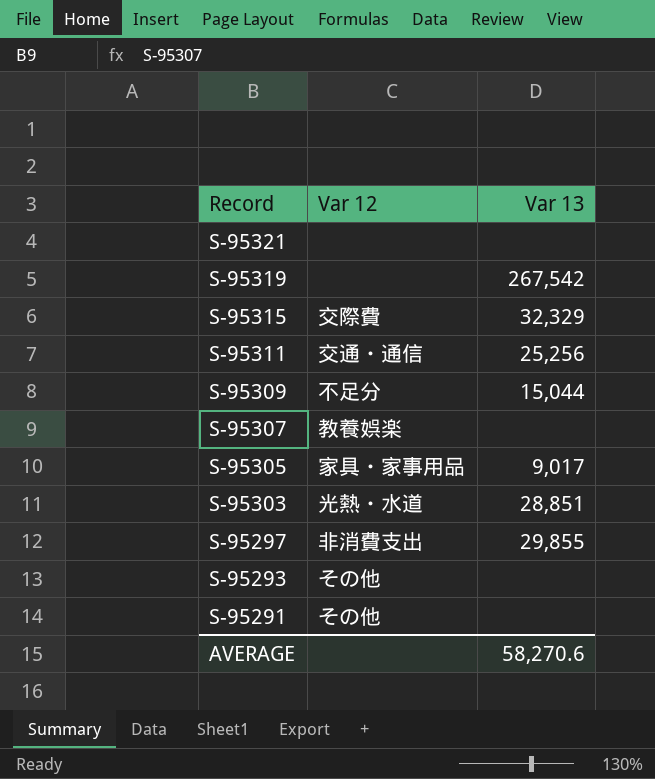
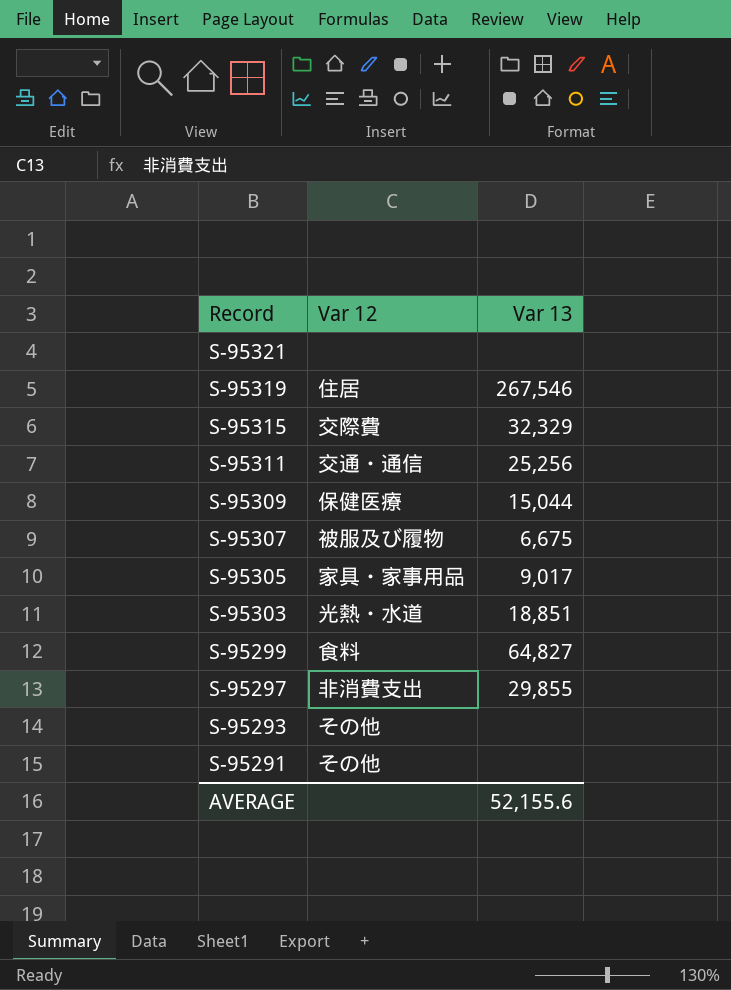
S-95319 | Var 12: none -> 住居
S-95319 | Var 13: 267,542 -> 267,546
S-95309 | Var 12: 不足分 -> 保健医療
S-95307 | Var 12: 教養娯楽 -> 被服及び履物
S-95307 | Var 13: none -> 6,675
S-95303 | Var 13: 28,851 -> 18,851
row S-95299: none -> 食料 | 64,827
AVERAGE | Var 13: 58,270.6 -> 52,155.6

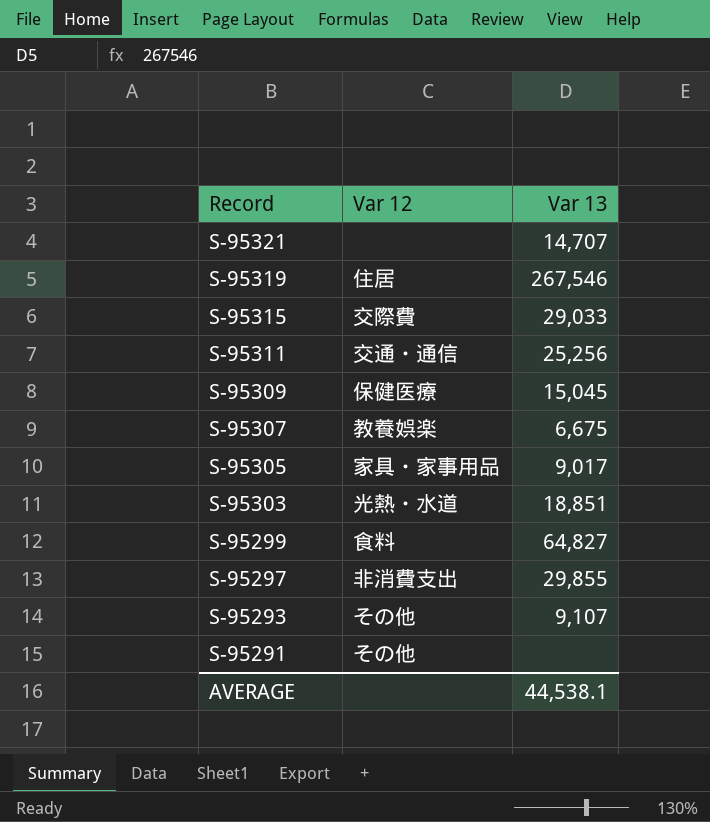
S-95321 | Var 13: none -> 14,707
S-95315 | Var 13: 32,329 -> 29,033
S-95309 | Var 13: 15,044 -> 15,045
S-95307 | Var 12: 被服及び履物 -> 教養娯楽
S-95293 | Var 13: none -> 9,107
AVERAGE | Var 13: 52,155.6 -> 44,538.1

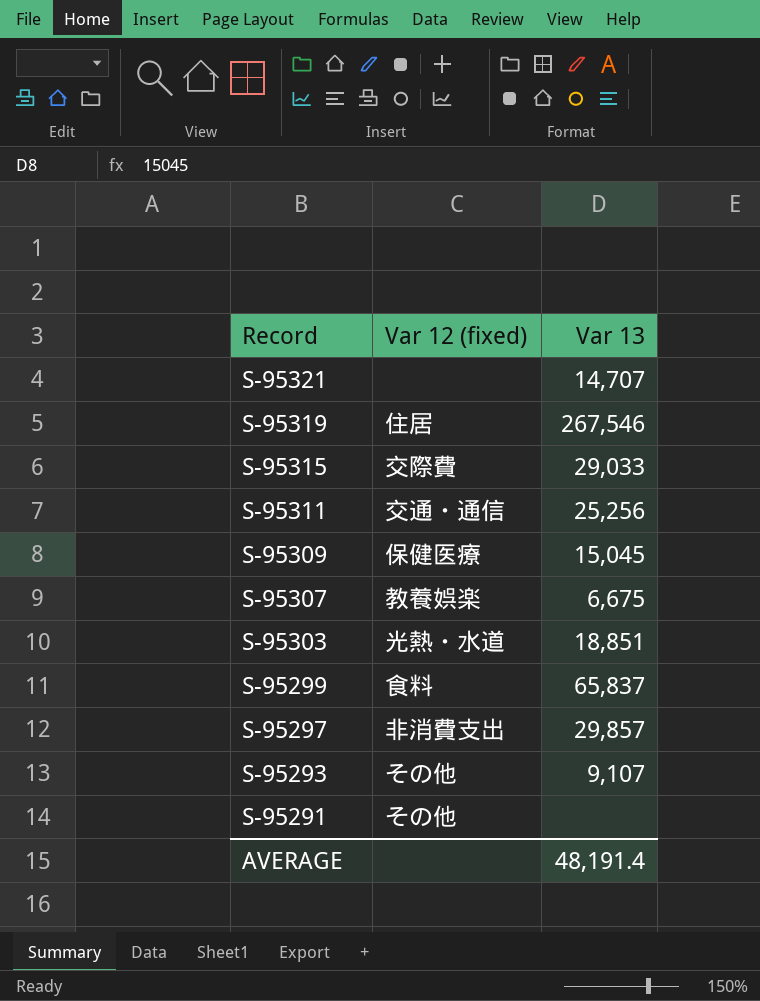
column name: Var 12 -> Var 12 (fixed)
row S-95305: 家具・家事用品 | 9,017 -> none
S-95299 | Var 13: 64,827 -> 65,837
S-95297 | Var 13: 29,855 -> 29,857
AVERAGE | Var 13: 44,538.1 -> 48,191.4

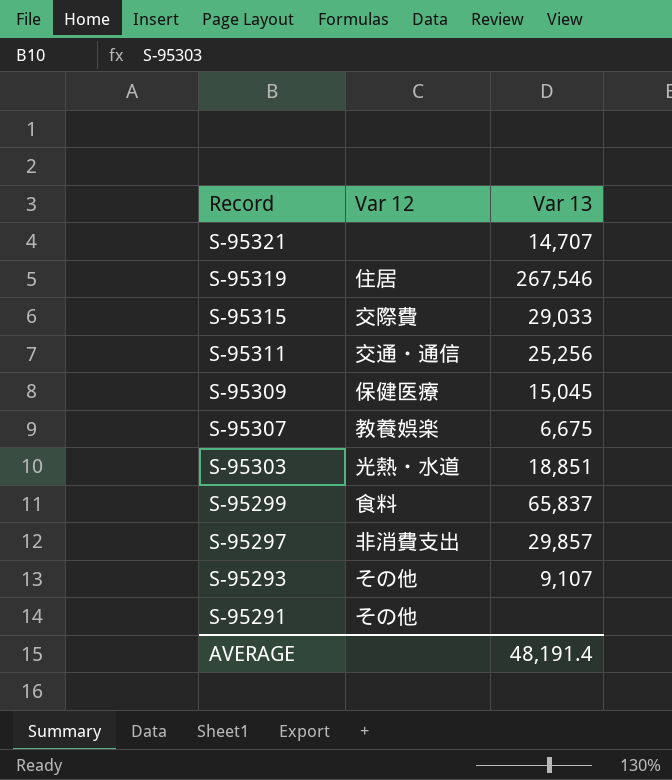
column name: Var 12 (fixed) -> Var 12

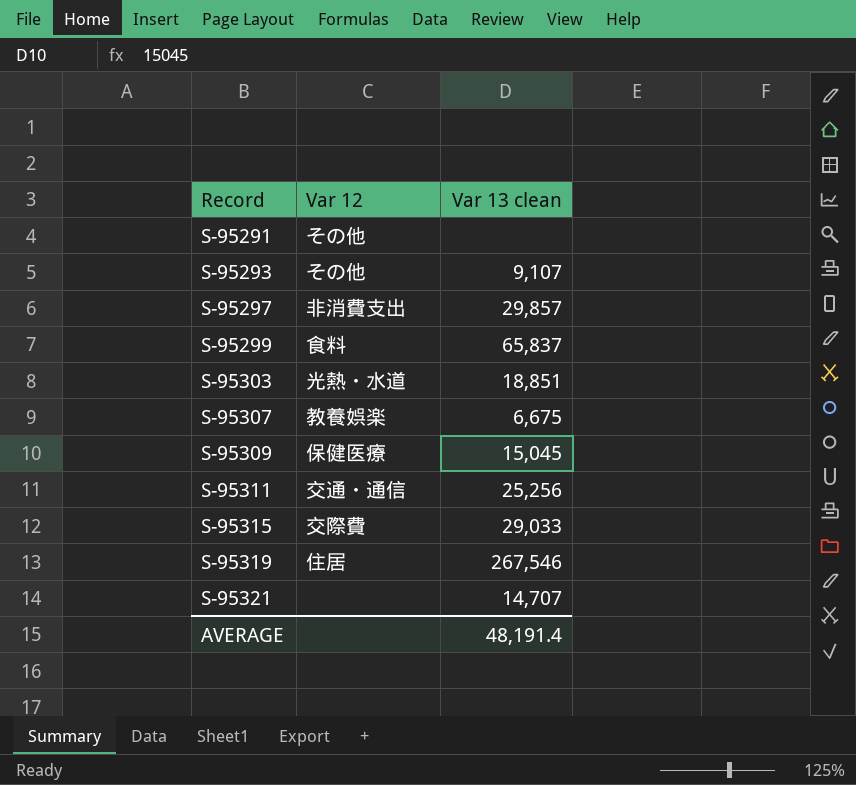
row order: Record descending -> Record ascending
column name: Var 13 -> Var 13 clean

